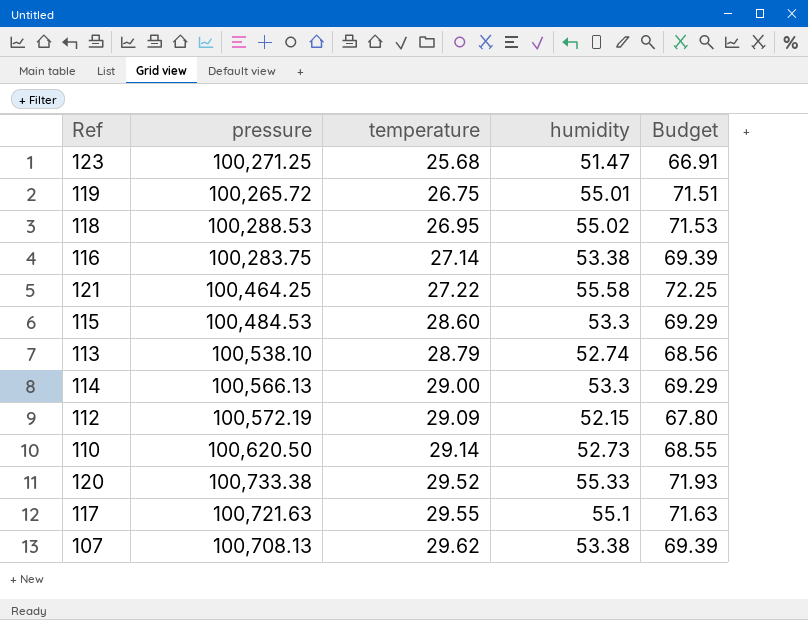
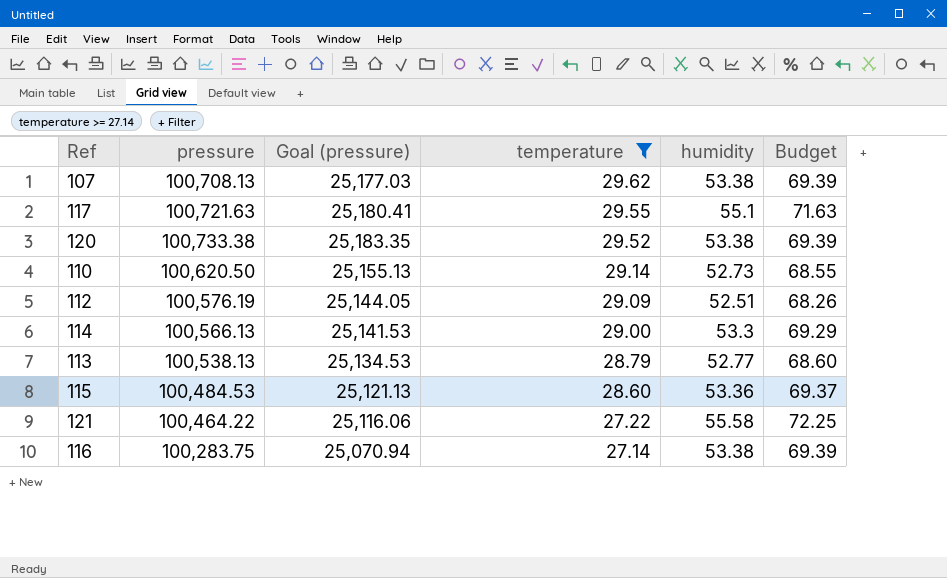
filter: none -> temperature >= 27.14
row order: temperature ascending -> temperature descending
column Goal (pressure) | formula: none -> [pressure] * 0.25
120 | humidity: 55.33 -> 53.38
120 | Budget: 71.93 -> 69.39
112 | pressure: 100,572.19 -> 100,576.19
112 | humidity: 52.15 -> 52.51
112 | Budget: 67.80 -> 68.26
113 | pressure: 100,538.10 -> 100,538.13
113 | humidity: 52.74 -> 52.77
113 | Budget: 68.56 -> 68.60
115 | humidity: 53.3 -> 53.36
115 | Budget: 69.29 -> 69.37
121 | pressure: 100,464.25 -> 100,464.22

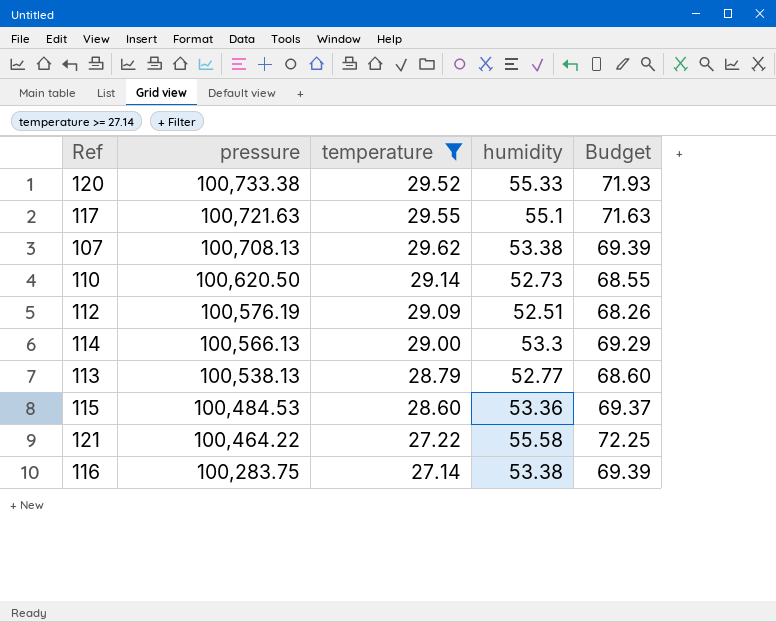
row order: temperature descending -> pressure descending
column Goal (pressure) | formula: [pressure] * 0.25 -> none
120 | humidity: 53.38 -> 55.33
120 | Budget: 69.39 -> 71.93

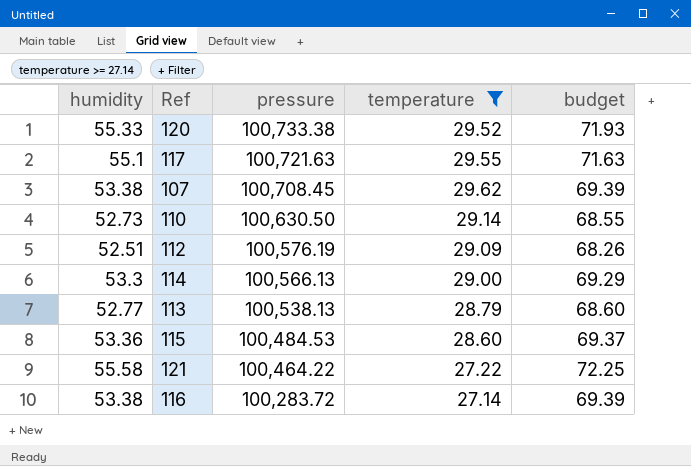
column humidity | position: 4 -> 1
column name: Budget -> budget
107 | pressure: 100,708.13 -> 100,708.45
110 | pressure: 100,620.50 -> 100,630.50
116 | pressure: 100,283.75 -> 100,283.72

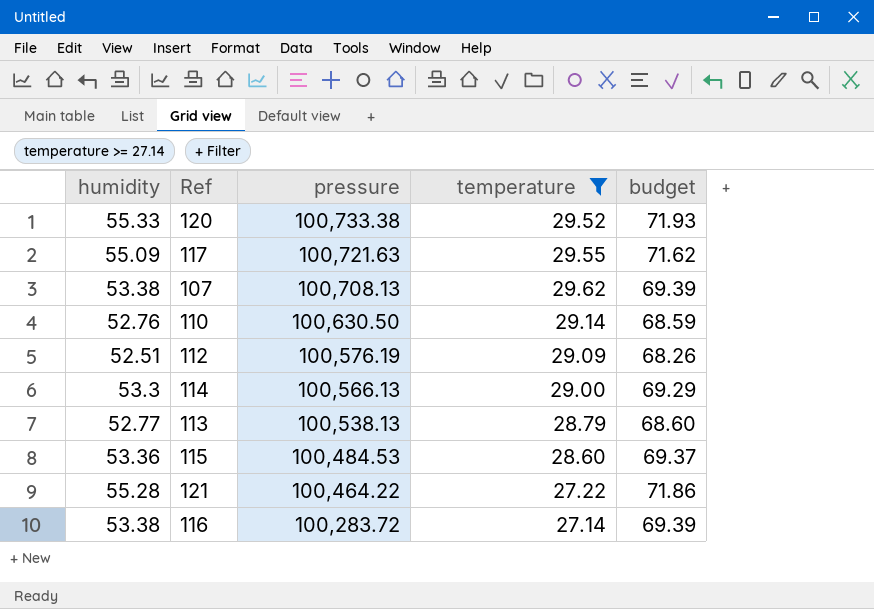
117 | humidity: 55.1 -> 55.09
117 | budget: 71.63 -> 71.62
107 | pressure: 100,708.45 -> 100,708.13
110 | humidity: 52.73 -> 52.76
110 | budget: 68.55 -> 68.59
121 | humidity: 55.58 -> 55.28
121 | budget: 72.25 -> 71.86

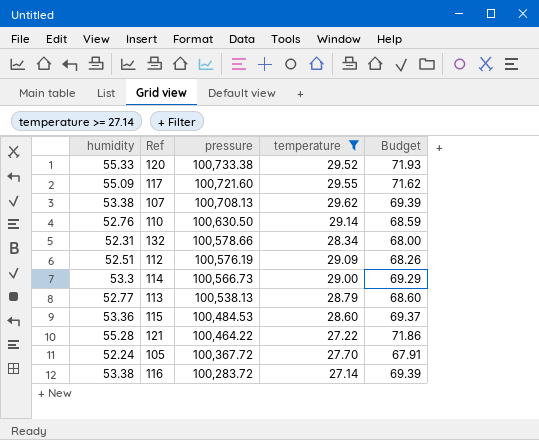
column name: budget -> Budget
117 | pressure: 100,721.63 -> 100,721.60
row 132: none -> 52.31 | 100,578.66 | 28.34 | 68.00
114 | pressure: 100,566.13 -> 100,566.73
row 105: none -> 52.24 | 100,367.72 | 27.70 | 67.91

